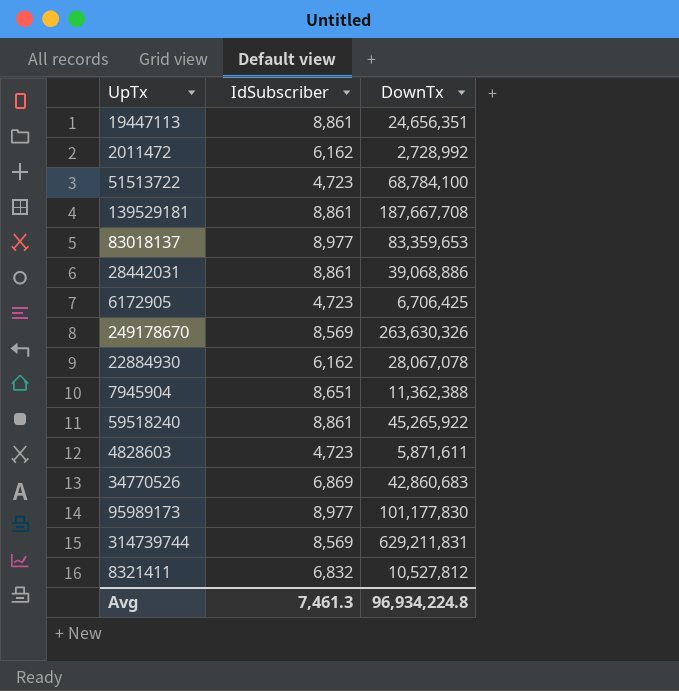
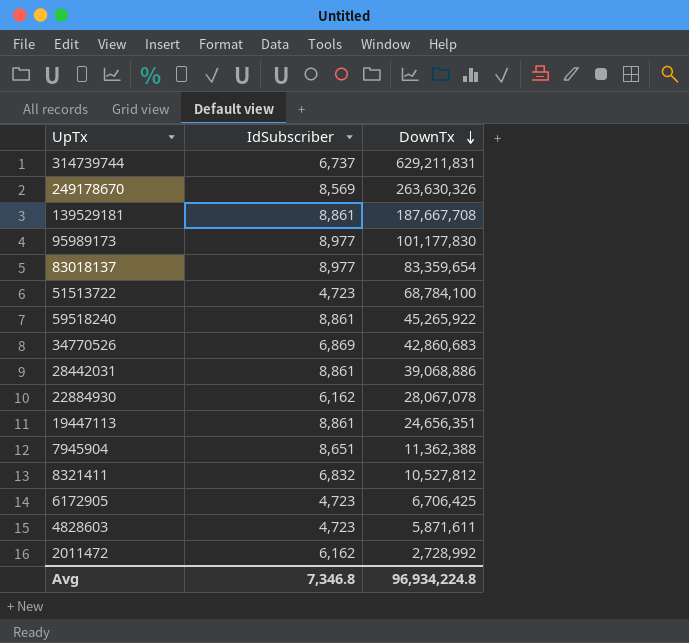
row order: none -> DownTx descending
314739744 | IdSubscriber: 8,569 -> 6,737
83018137 | DownTx: 83,359,653 -> 83,359,654
Avg | IdSubscriber: 7,461.3 -> 7,346.8

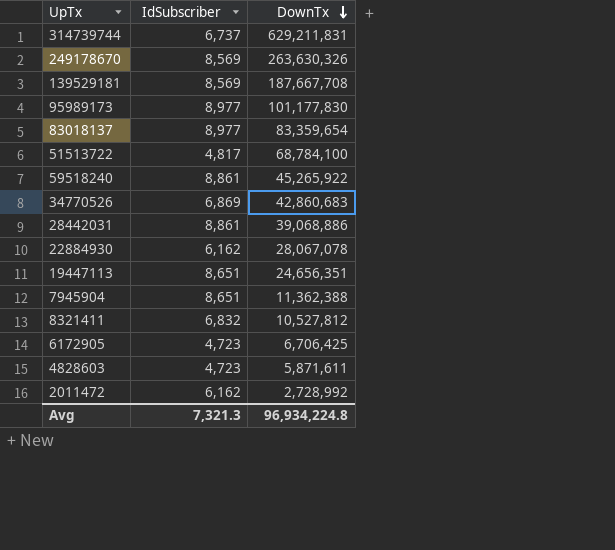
139529181 | IdSubscriber: 8,861 -> 8,569
51513722 | IdSubscriber: 4,723 -> 4,817
19447113 | IdSubscriber: 8,861 -> 8,651
Avg | IdSubscriber: 7,346.8 -> 7,321.3

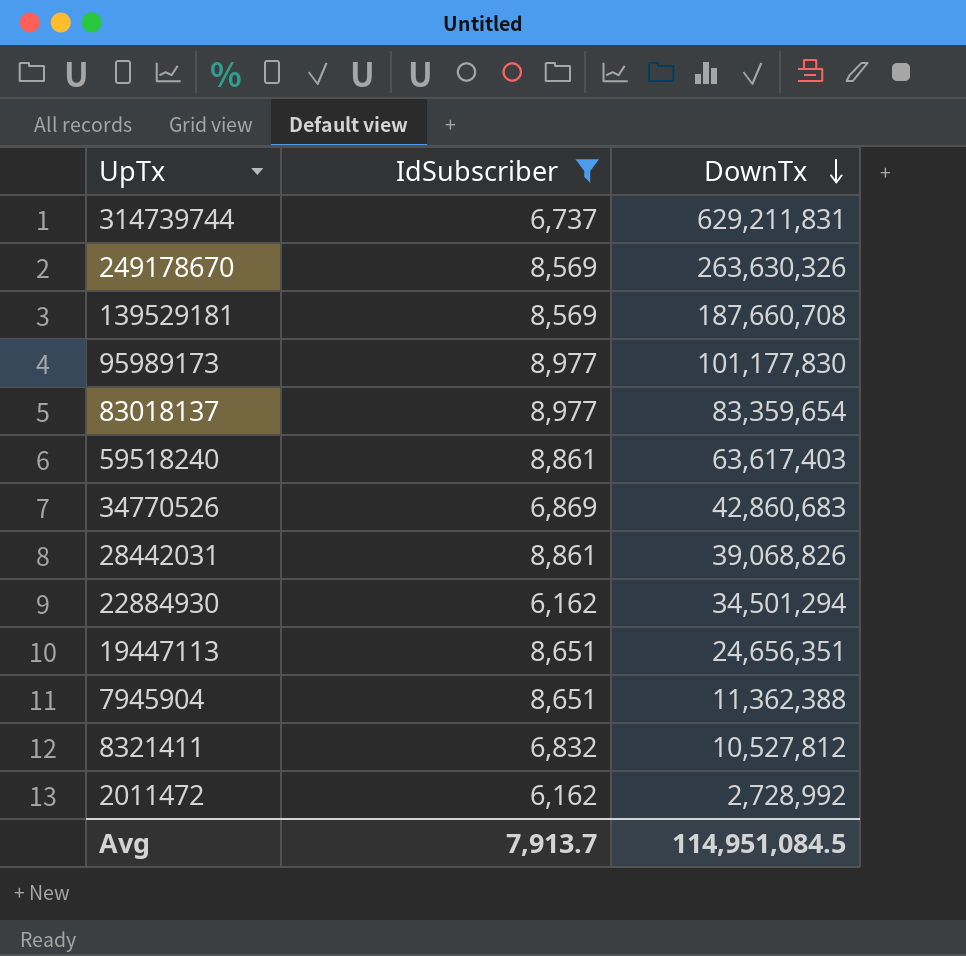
filter: none -> IdSubscriber >= 6,162
139529181 | DownTx: 187,667,708 -> 187,660,708
59518240 | DownTx: 45,265,922 -> 63,617,403
28442031 | DownTx: 39,068,886 -> 39,068,826
22884930 | DownTx: 28,067,078 -> 34,501,294
Avg | IdSubscriber: 7,321.3 -> 7,913.7
Avg | DownTx: 96,934,224.8 -> 114,951,084.5

